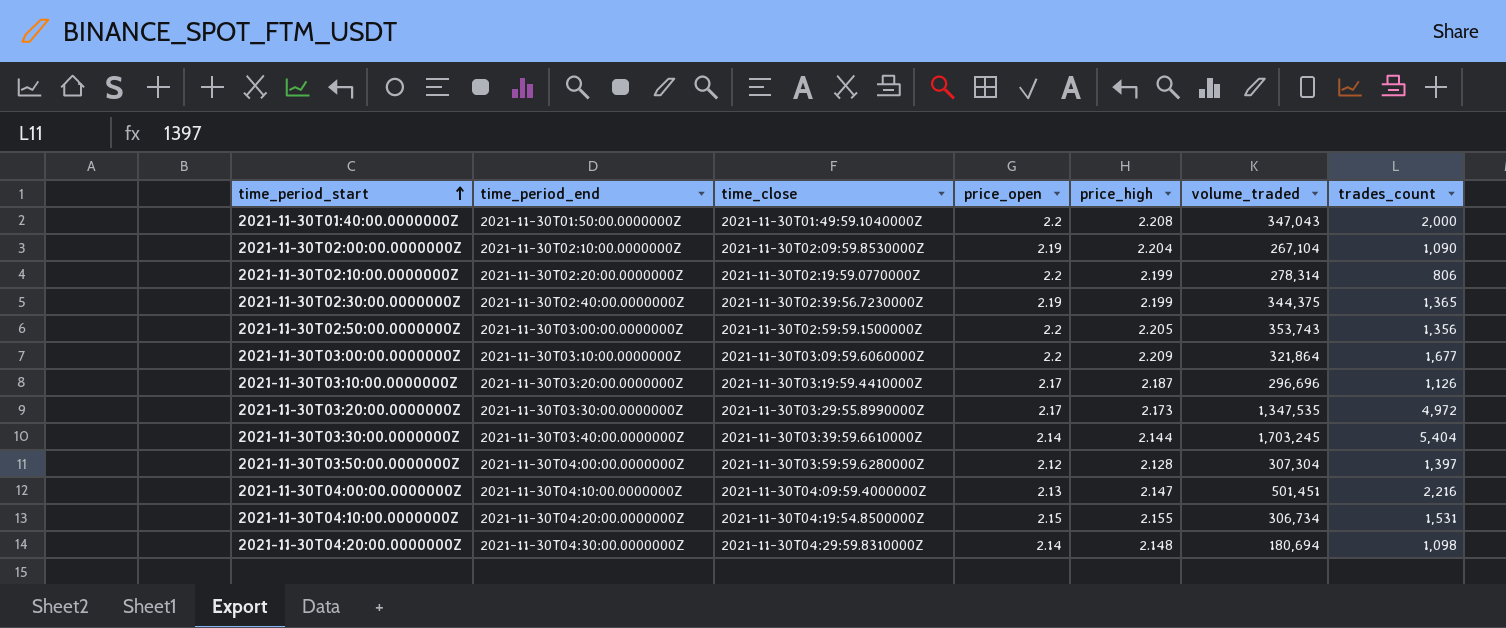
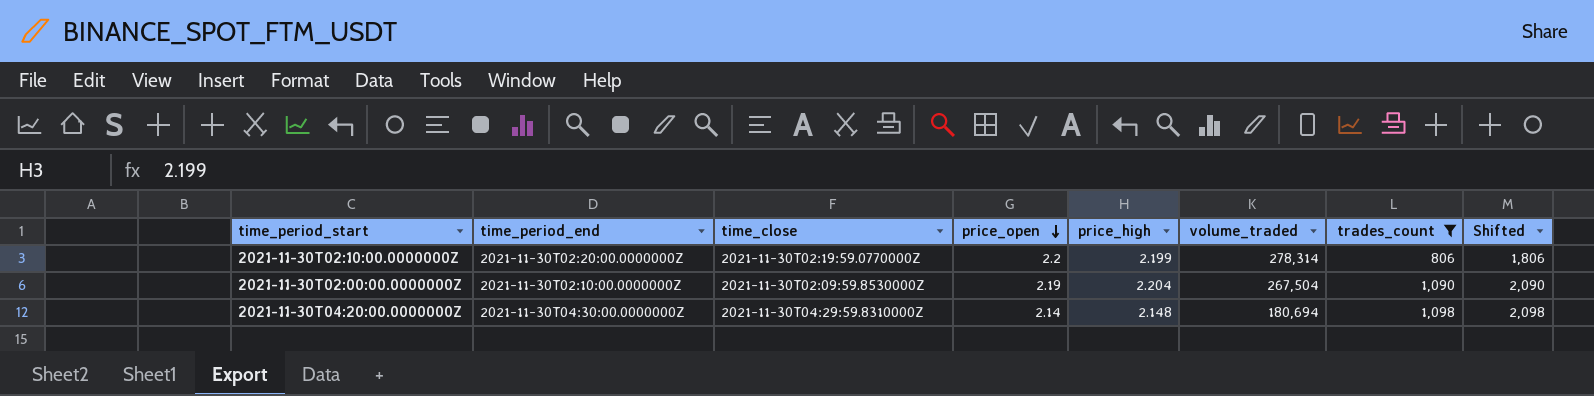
filter: none -> trades_count <= 1,098
row order: time_period_start ascending -> price_open descending
column Shifted | formula: none -> [trades_count] + 1000
2021-11-30T02:00:00.0000000Z | volume_traded: 267,104 -> 267,504

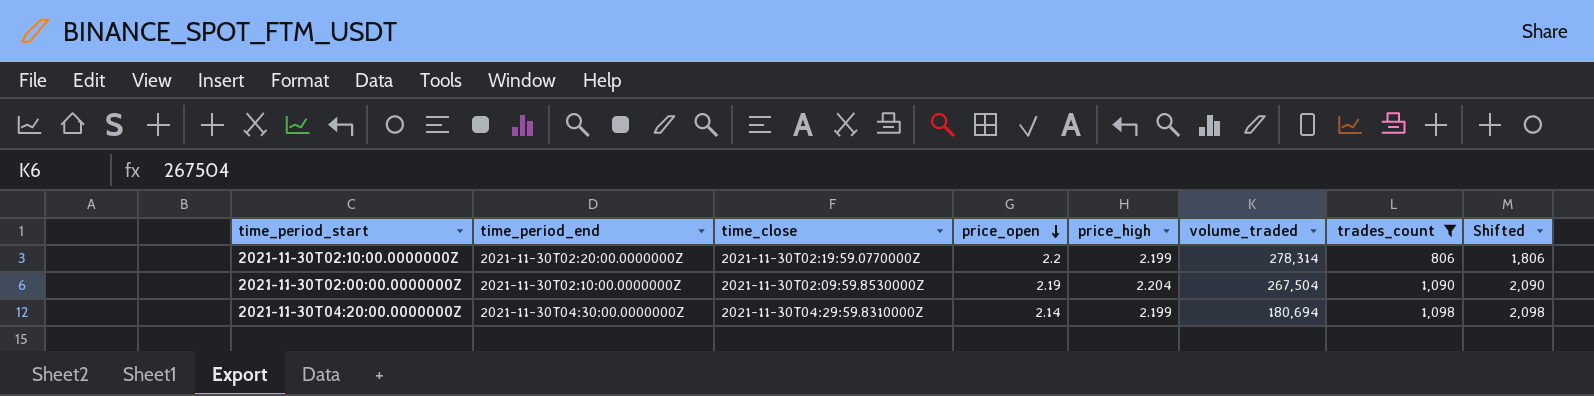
2021-11-30T04:20:00.0000000Z | price_high: 2.148 -> 2.199

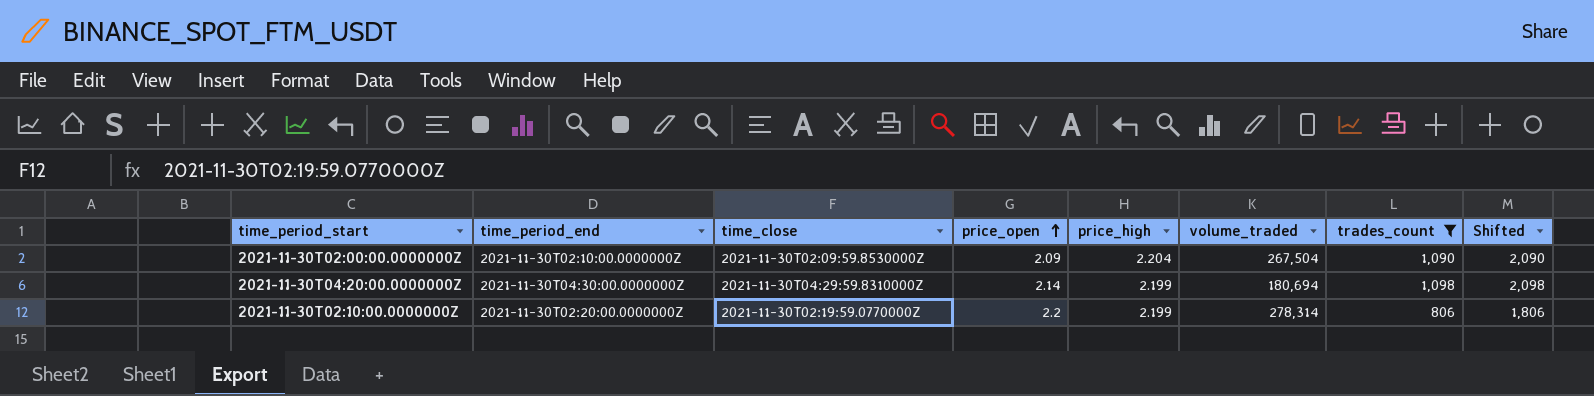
row order: price_open descending -> price_open ascending
2021-11-30T02:00:00.0000000Z | price_open: 2.19 -> 2.09

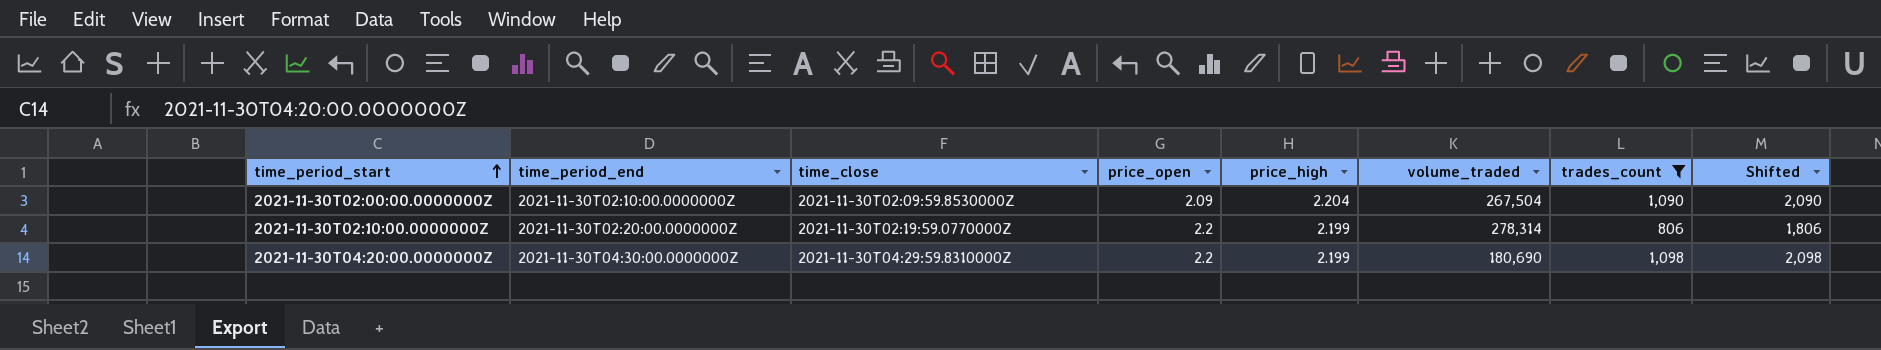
row order: price_open ascending -> time_period_start ascending
2021-11-30T04:20:00.0000000Z | price_open: 2.14 -> 2.2
2021-11-30T04:20:00.0000000Z | volume_traded: 180,694 -> 180,690

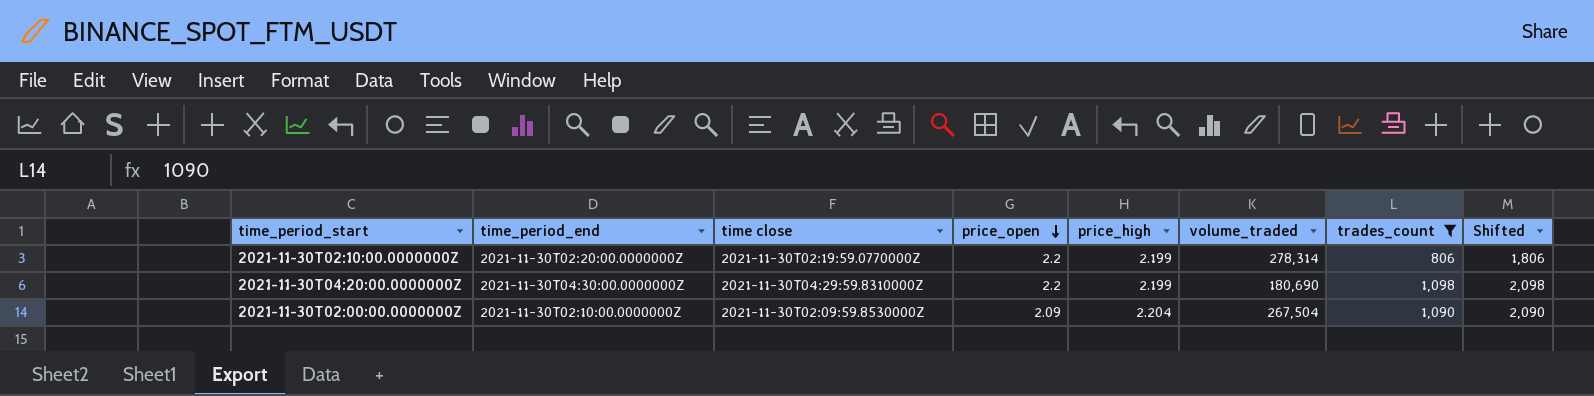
row order: time_period_start ascending -> price_open descending
column name: time_close -> time close

